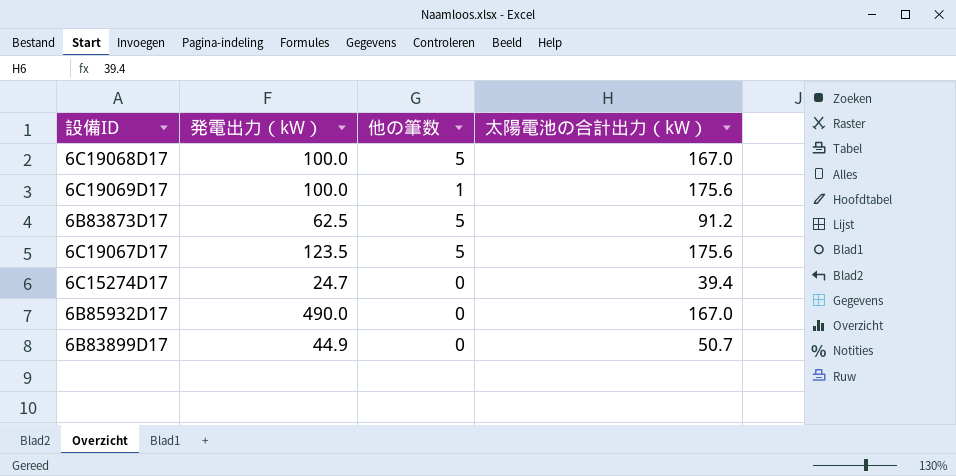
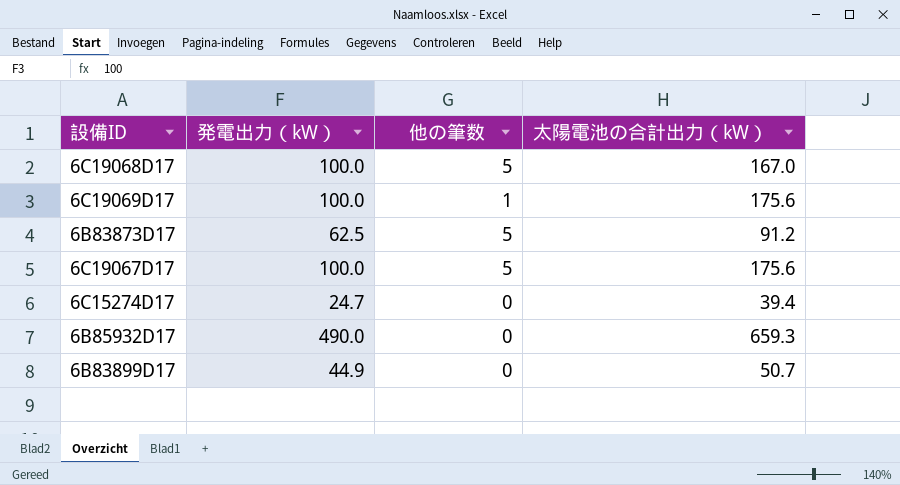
6C19067D17 | 発電出力（kW）: 123.5 -> 100.0
6B85932D17 | 太陽電池の合計出力（kW）: 167.0 -> 659.3

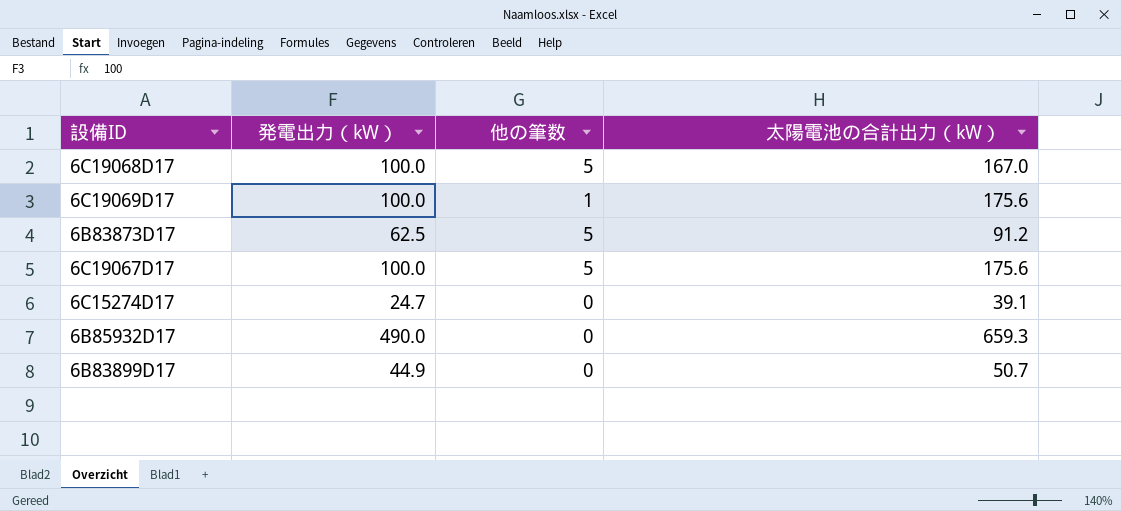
6C15274D17 | 太陽電池の合計出力（kW）: 39.4 -> 39.1

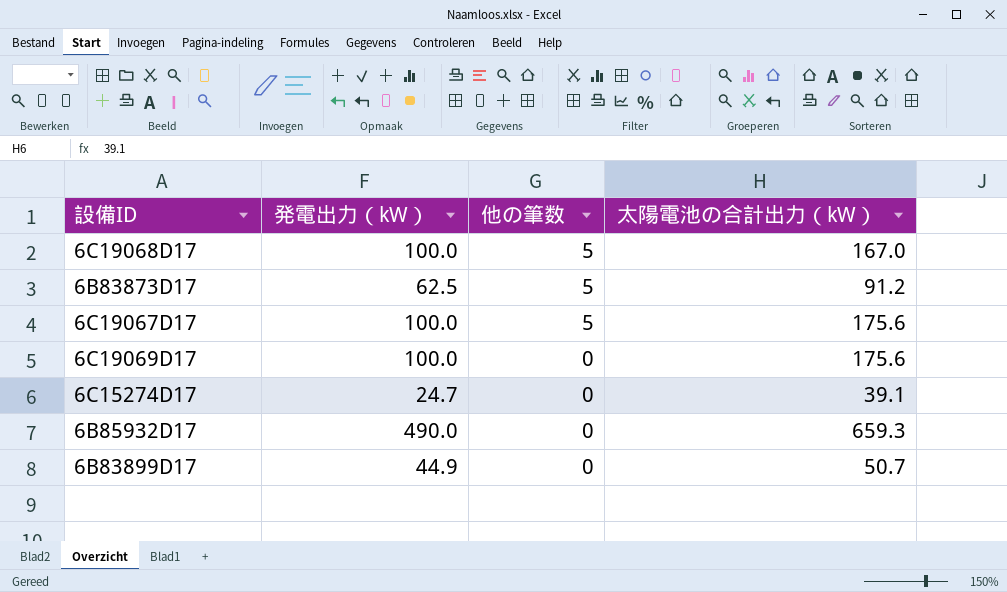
row order: none -> 他の筆数 descending
6C19069D17 | 他の筆数: 1 -> 0

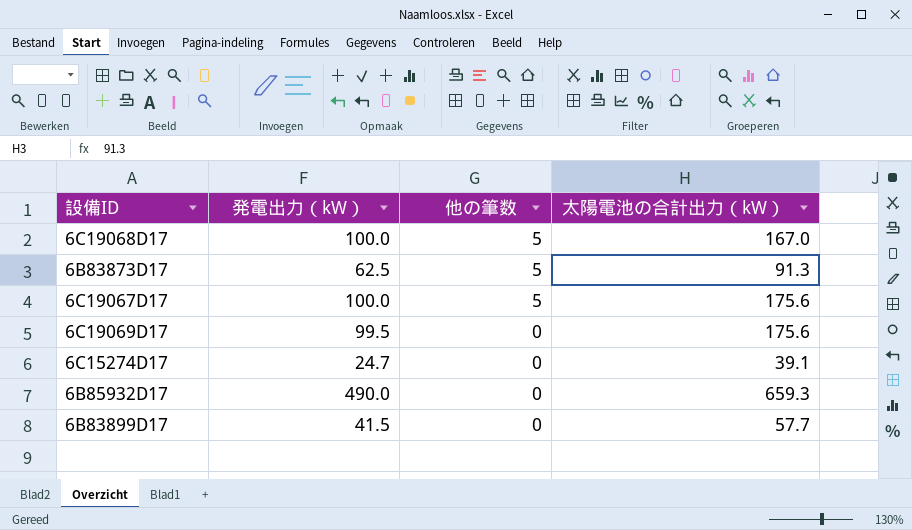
6B83873D17 | 太陽電池の合計出力（kW）: 91.2 -> 91.3
6C19069D17 | 発電出力（kW）: 100.0 -> 99.5
6B83899D17 | 発電出力（kW）: 44.9 -> 41.5
6B83899D17 | 太陽電池の合計出力（kW）: 50.7 -> 57.7

